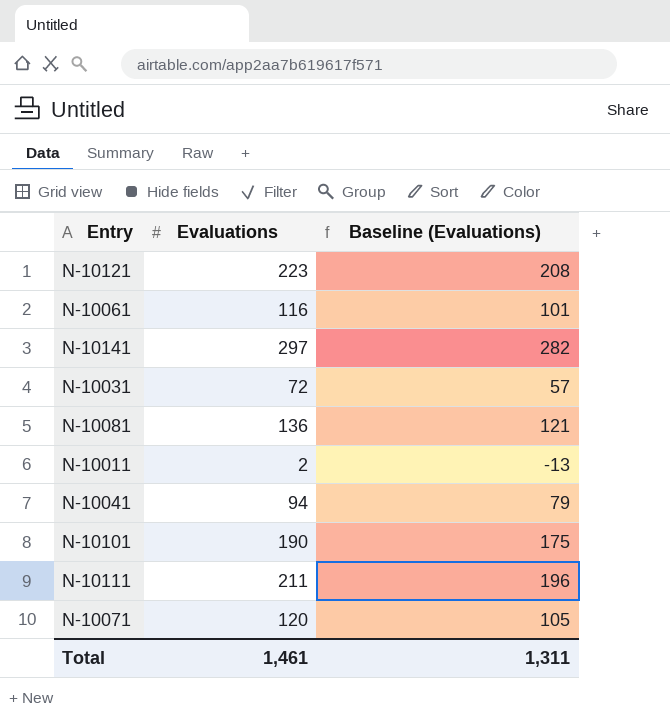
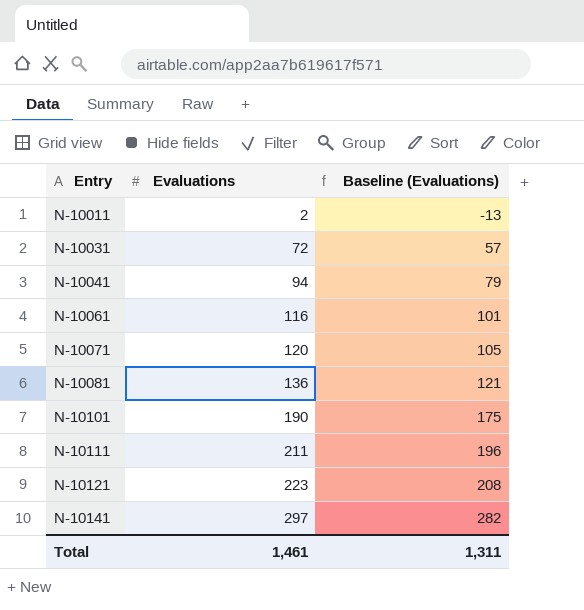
row order: none -> Entry ascending

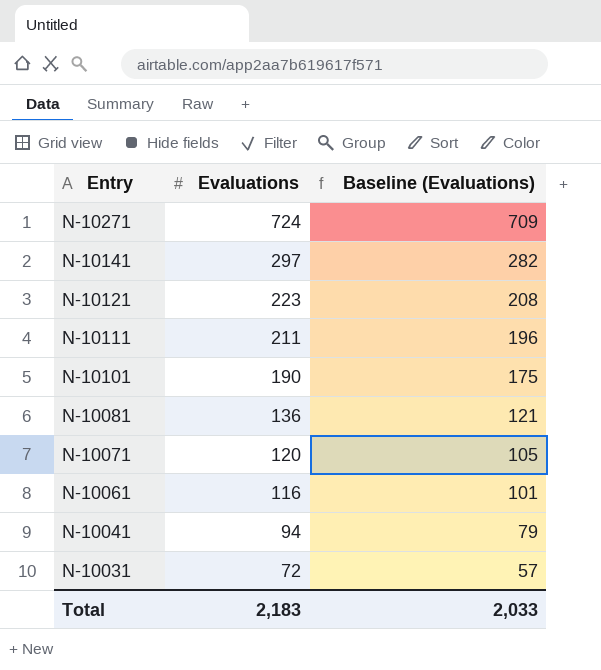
row order: Entry ascending -> Entry descending
row N-10011: 2 | -13 -> none
row N-10271: none -> 724 | 709
Total | Evaluations: 1,461 -> 2,183
Total | Baseline (Evaluations): 1,311 -> 2,033

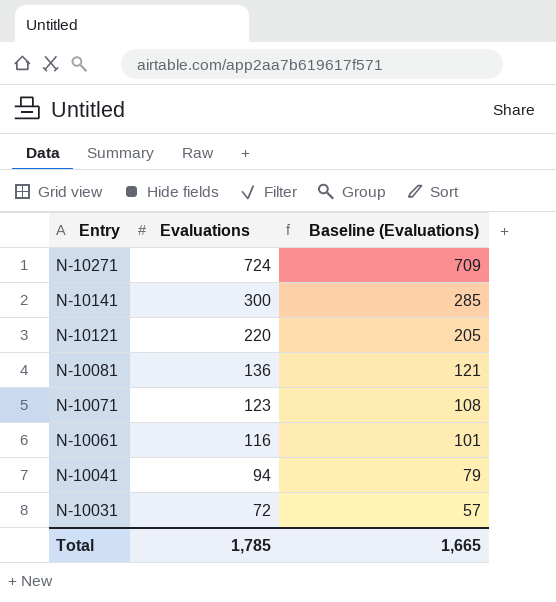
row N-10111: 211 | 196 -> none
row N-10101: 190 | 175 -> none
N-10141 | Evaluations: 297 -> 300
N-10141 | Baseline (Evaluations): 282 -> 285
N-10121 | Evaluations: 223 -> 220
N-10121 | Baseline (Evaluations): 208 -> 205
N-10071 | Evaluations: 120 -> 123
N-10071 | Baseline (Evaluations): 105 -> 108
Total | Evaluations: 2,183 -> 1,785
Total | Baseline (Evaluations): 2,033 -> 1,665

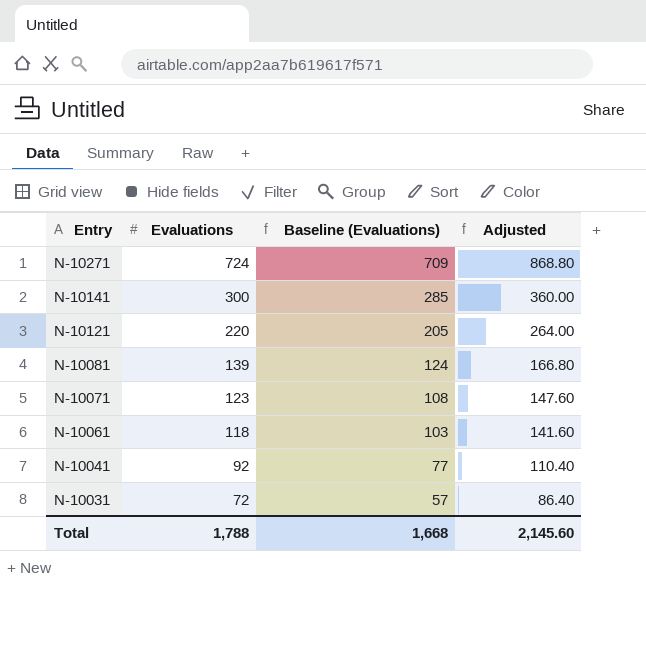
column Adjusted | formula: none -> [Evaluations] * 1.2
N-10081 | Evaluations: 136 -> 139
N-10081 | Baseline (Evaluations): 121 -> 124
N-10061 | Evaluations: 116 -> 118
N-10061 | Baseline (Evaluations): 101 -> 103
N-10041 | Evaluations: 94 -> 92
N-10041 | Baseline (Evaluations): 79 -> 77
Total | Evaluations: 1,785 -> 1,788
Total | Baseline (Evaluations): 1,665 -> 1,668

